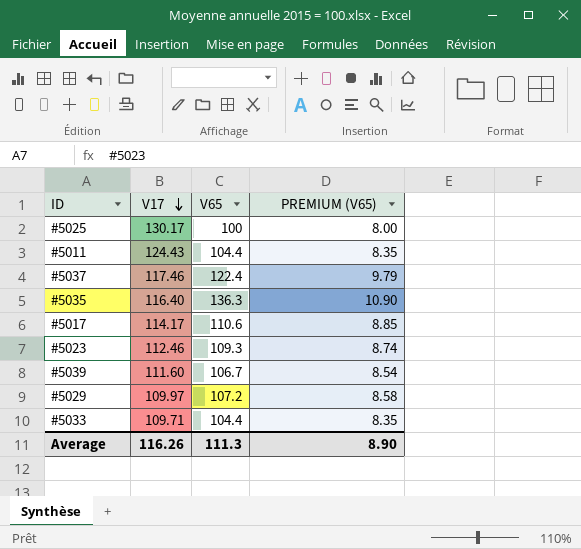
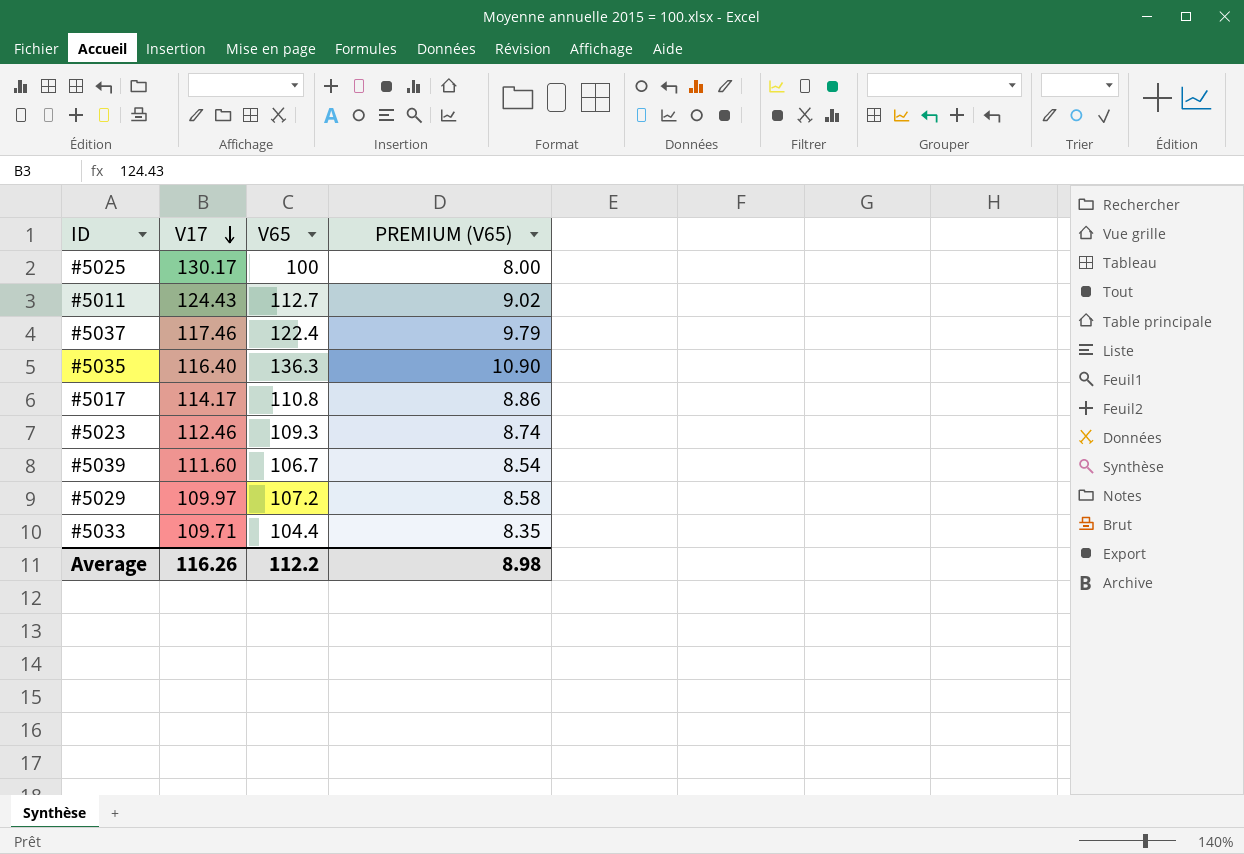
#5011 | V65: 104.4 -> 112.7
#5011 | PREMIUM (V65): 8.35 -> 9.02
#5017 | V65: 110.6 -> 110.8
#5017 | PREMIUM (V65): 8.85 -> 8.86
Average | V65: 111.3 -> 112.2
Average | PREMIUM (V65): 8.90 -> 8.98

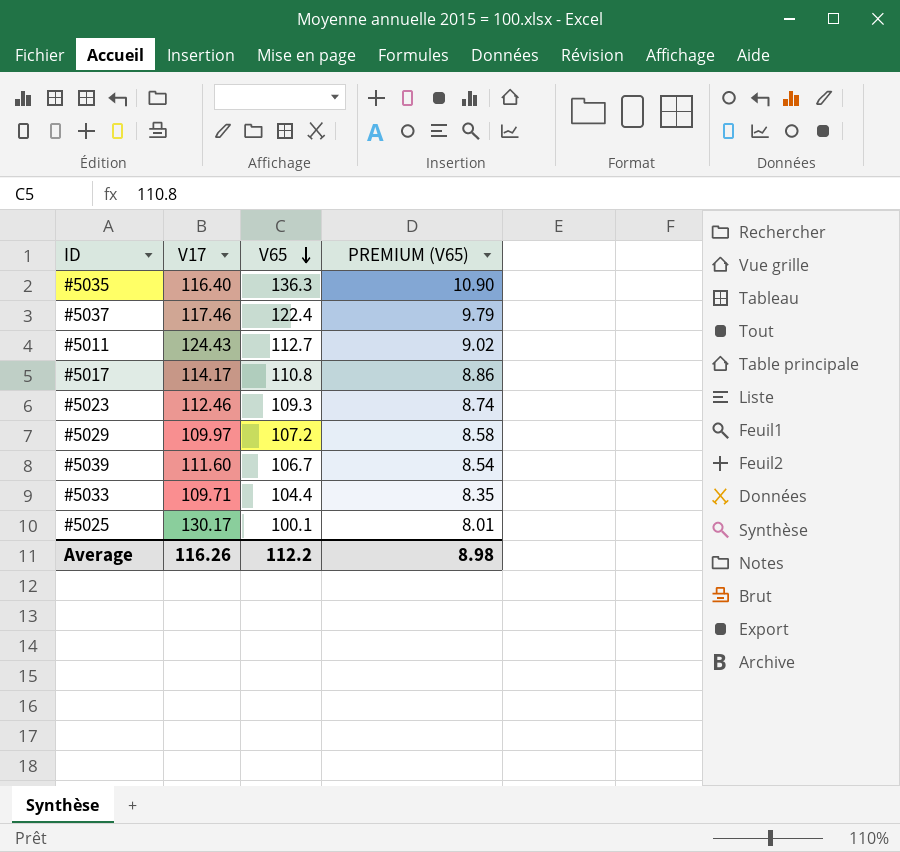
row order: V17 descending -> V65 descending
#5025 | V65: 100 -> 100.1
#5025 | PREMIUM (V65): 8.00 -> 8.01

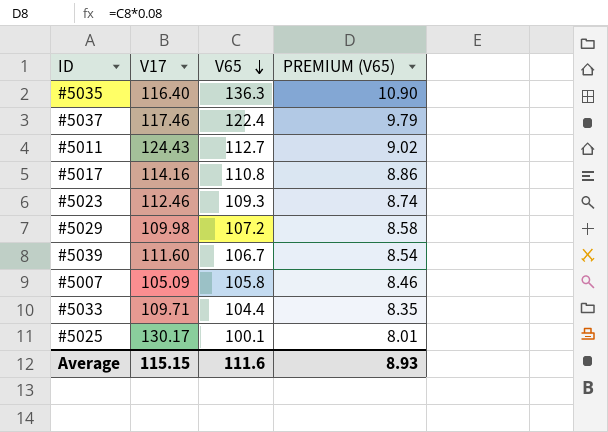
#5017 | V17: 114.17 -> 114.16
#5029 | V17: 109.97 -> 109.98
row #5007: none -> 105.09 | 105.8 | 8.46
Average | V17: 116.26 -> 115.15
Average | V65: 112.2 -> 111.6
Average | PREMIUM (V65): 8.98 -> 8.93

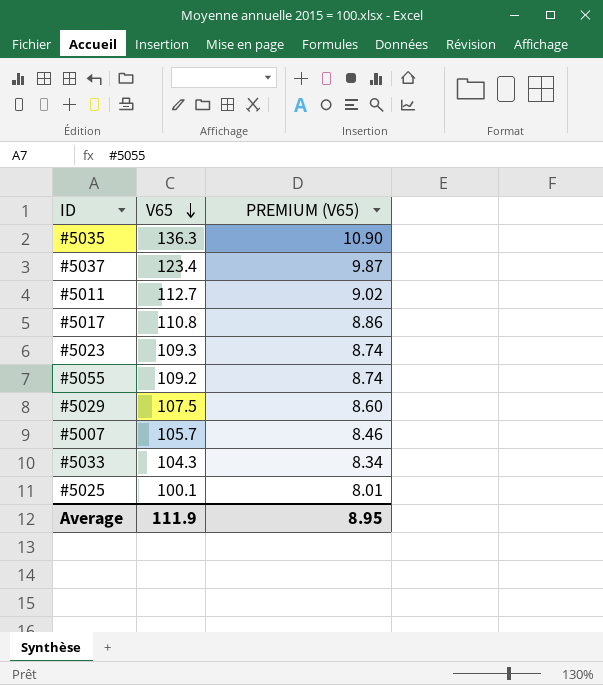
column V17 | position: 2 -> none
row #5039: 111.60 | 106.7 | 8.54 -> none
#5037 | V65: 122.4 -> 123.4
#5037 | PREMIUM (V65): 9.79 -> 9.87
row #5055: none -> 109.2 | 8.74
#5029 | V65: 107.2 -> 107.5
#5029 | PREMIUM (V65): 8.58 -> 8.60
#5007 | V65: 105.8 -> 105.7
#5033 | V65: 104.4 -> 104.3
#5033 | PREMIUM (V65): 8.35 -> 8.34
Average | V65: 111.6 -> 111.9
Average | PREMIUM (V65): 8.93 -> 8.95

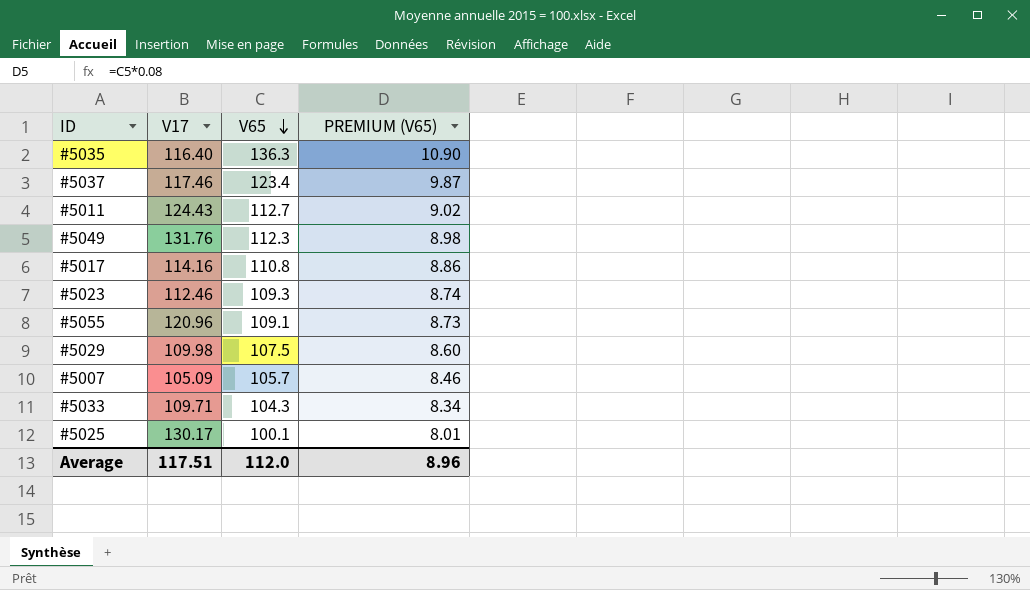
column V17 | position: none -> 2
row #5049: none -> 131.76 | 112.3 | 8.98
#5055 | V65: 109.2 -> 109.1
#5055 | PREMIUM (V65): 8.74 -> 8.73
Average | V65: 111.9 -> 112.0
Average | PREMIUM (V65): 8.95 -> 8.96

